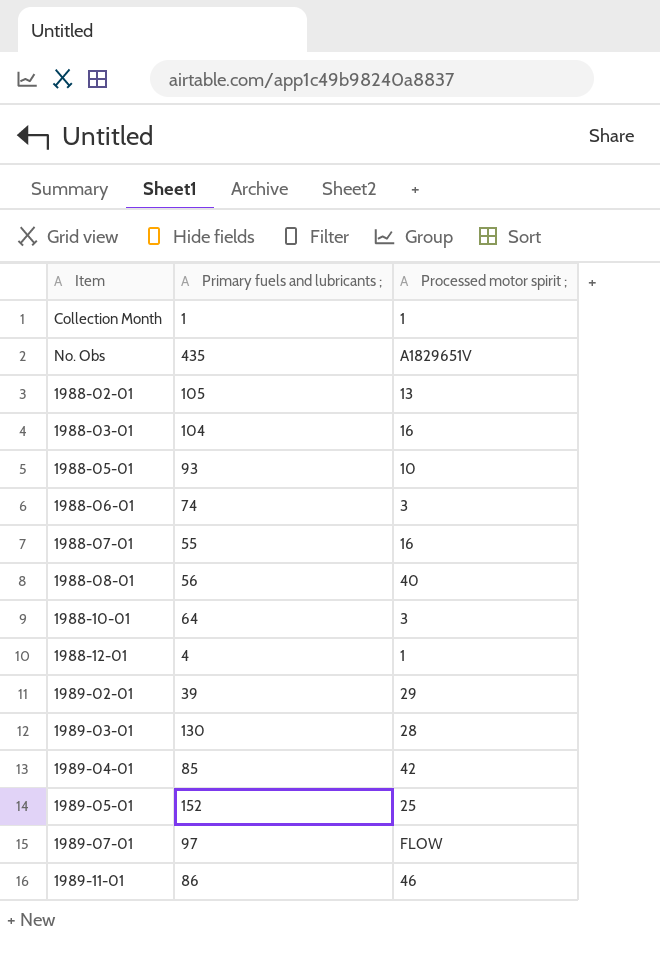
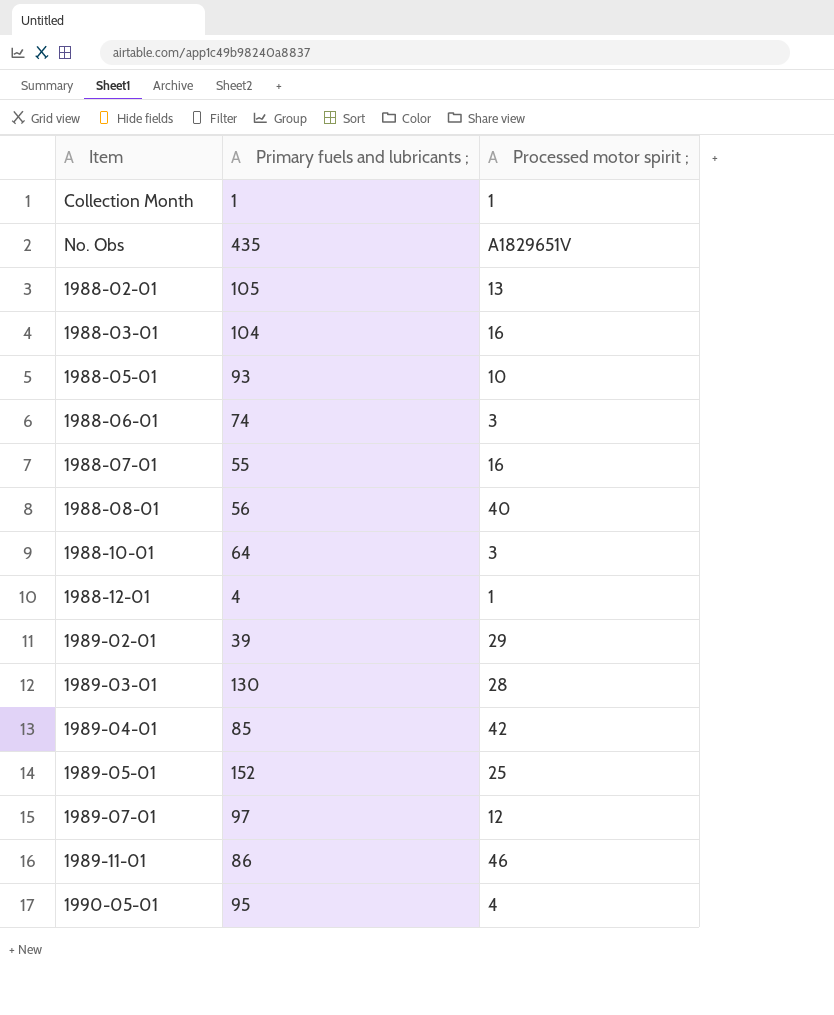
1989-07-01 | Processed motor spirit ;: FLOW -> 12
row 1990-05-01: none -> 95 | 4

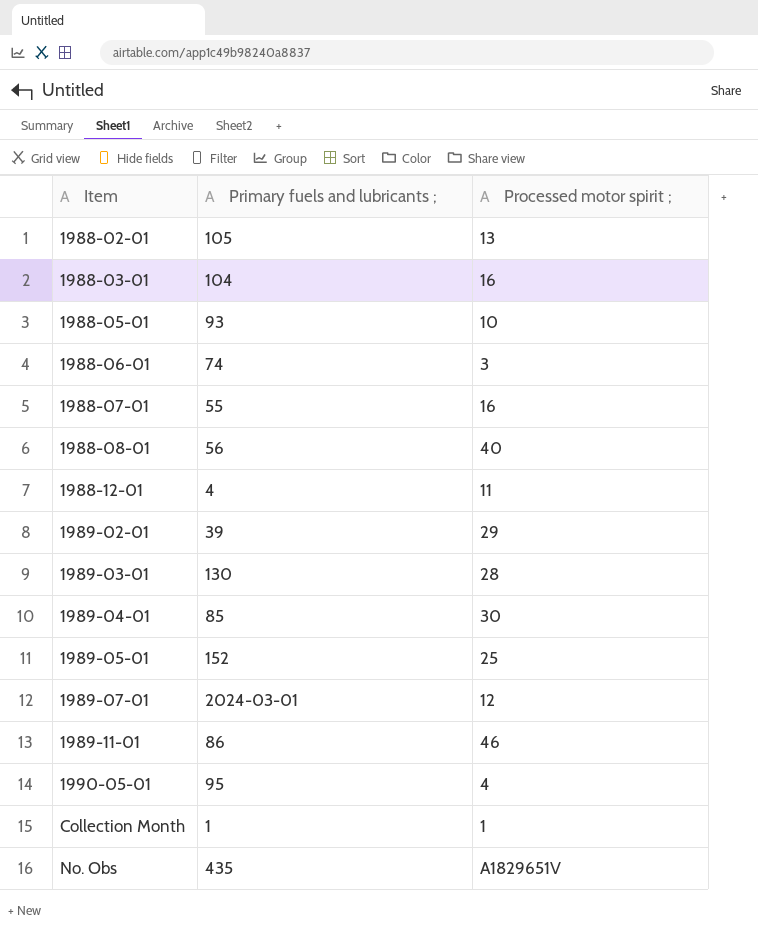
row order: none -> Item ascending
row 1988-10-01: 64 | 3 -> none
1988-12-01 | Processed motor spirit ;: 1 -> 11
1989-04-01 | Processed motor spirit ;: 42 -> 30
1989-07-01 | Primary fuels and lubricants ;: 97 -> 2024-03-01

